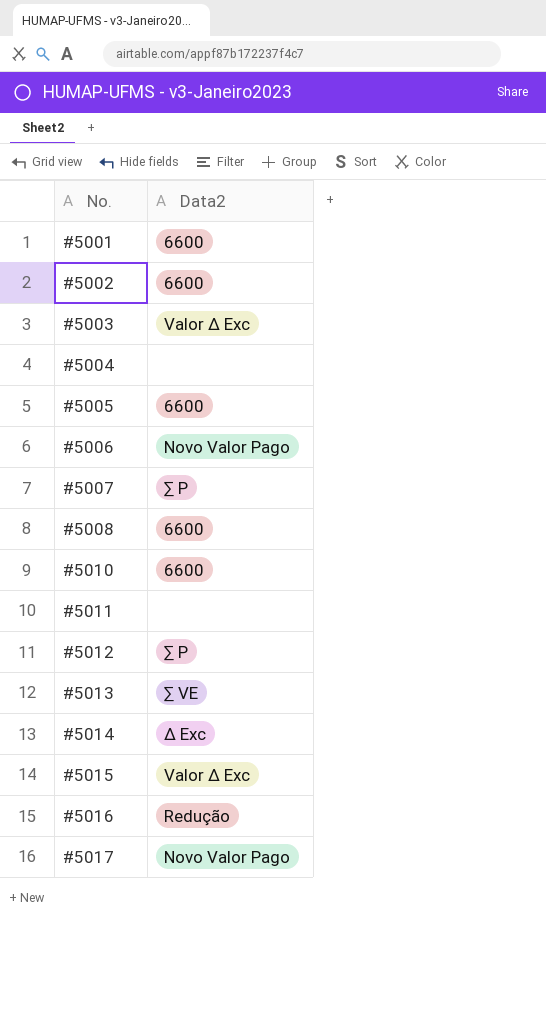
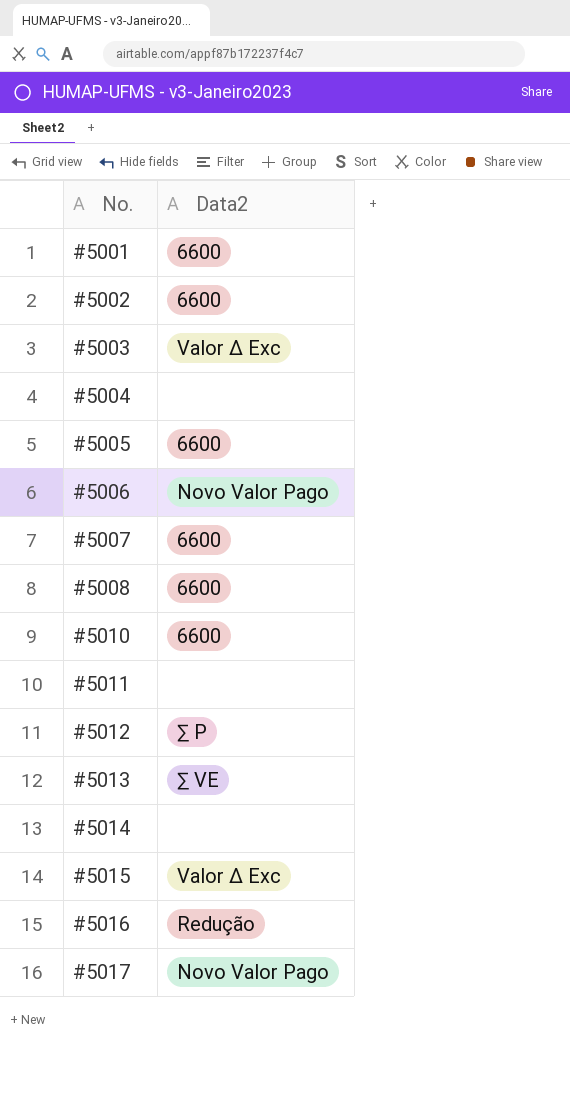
#5007 | Data2: ∑ P -> 6600
#5014 | Data2: ∆ Exc -> none

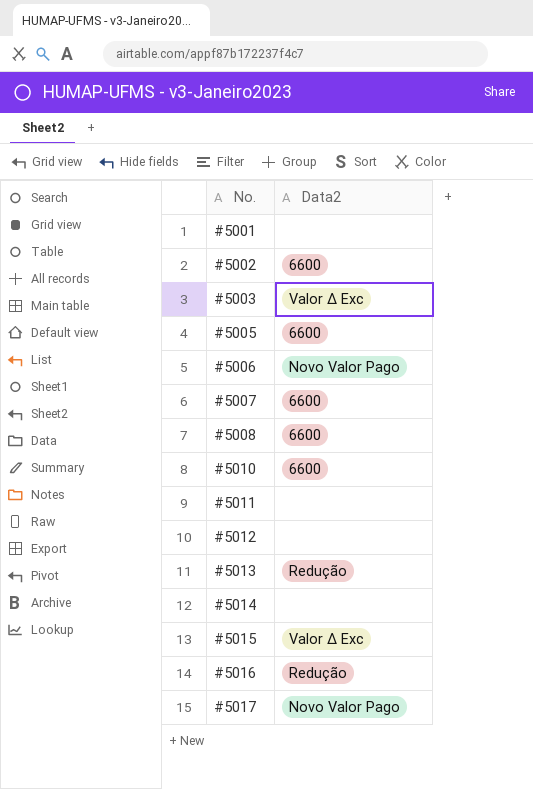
row #5004: none -> none
#5001 | Data2: 6600 -> none
#5012 | Data2: ∑ P -> none
#5013 | Data2: ∑ VE -> Redução

